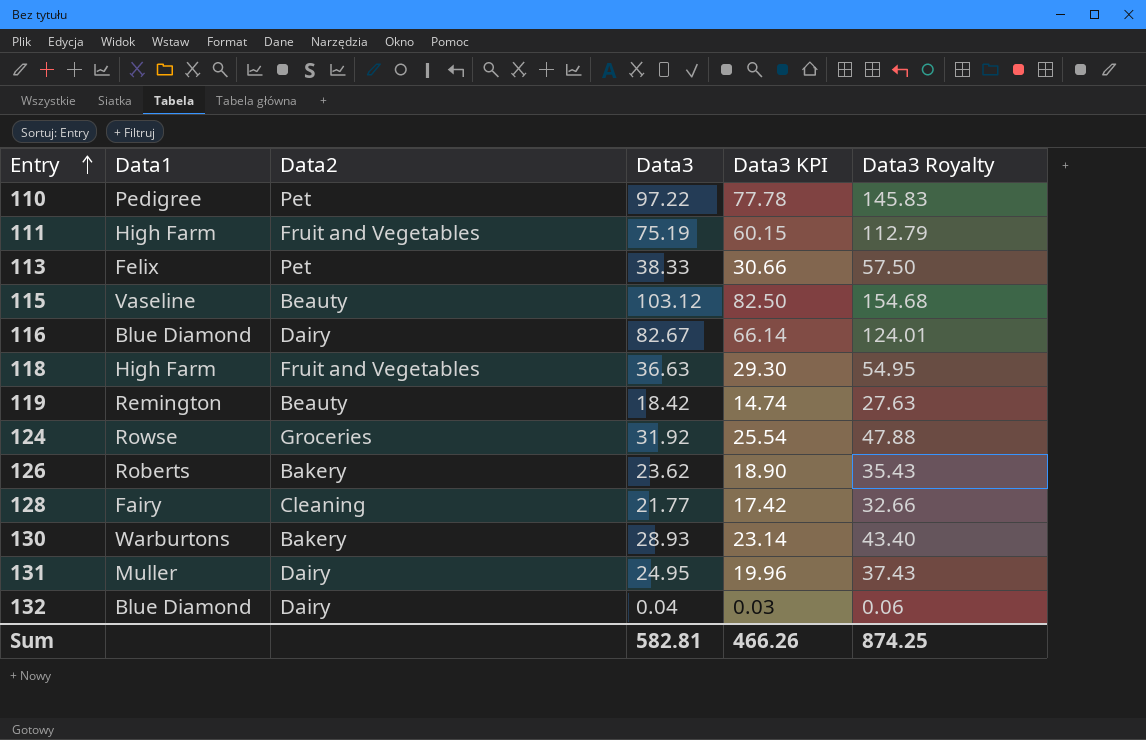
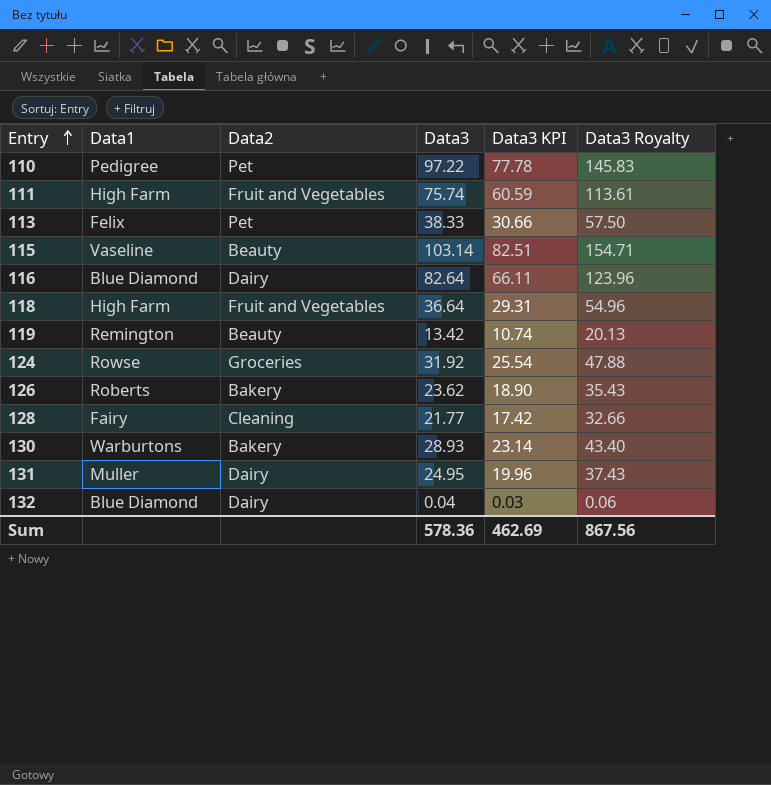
111 | Data3: 75.19 -> 75.74
111 | Data3 KPI: 60.15 -> 60.59
111 | Data3 Royalty: 112.79 -> 113.61
115 | Data3: 103.12 -> 103.14
115 | Data3 KPI: 82.50 -> 82.51
115 | Data3 Royalty: 154.68 -> 154.71
116 | Data3: 82.67 -> 82.64
116 | Data3 KPI: 66.14 -> 66.11
116 | Data3 Royalty: 124.01 -> 123.96
118 | Data3: 36.63 -> 36.64
118 | Data3 KPI: 29.30 -> 29.31
118 | Data3 Royalty: 54.95 -> 54.96
119 | Data3: 18.42 -> 13.42
119 | Data3 KPI: 14.74 -> 10.74
119 | Data3 Royalty: 27.63 -> 20.13
Sum | Data3: 582.81 -> 578.36
Sum | Data3 KPI: 466.26 -> 462.69
Sum | Data3 Royalty: 874.25 -> 867.56

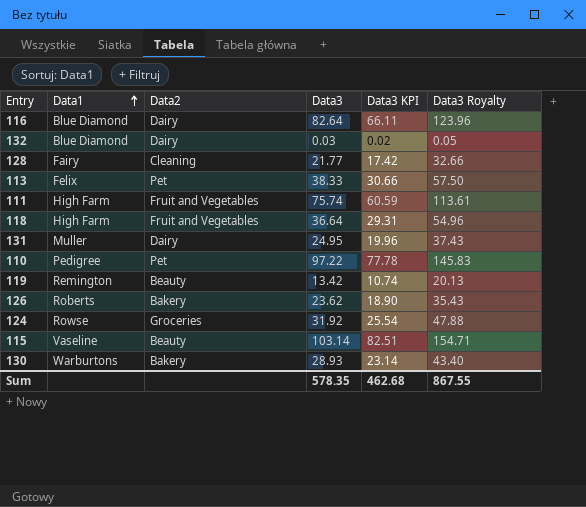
row order: Entry ascending -> Data1 ascending
132 | Data3: 0.04 -> 0.03
132 | Data3 KPI: 0.03 -> 0.02
132 | Data3 Royalty: 0.06 -> 0.05
Sum | Data3: 578.36 -> 578.35
Sum | Data3 KPI: 462.69 -> 462.68
Sum | Data3 Royalty: 867.56 -> 867.55

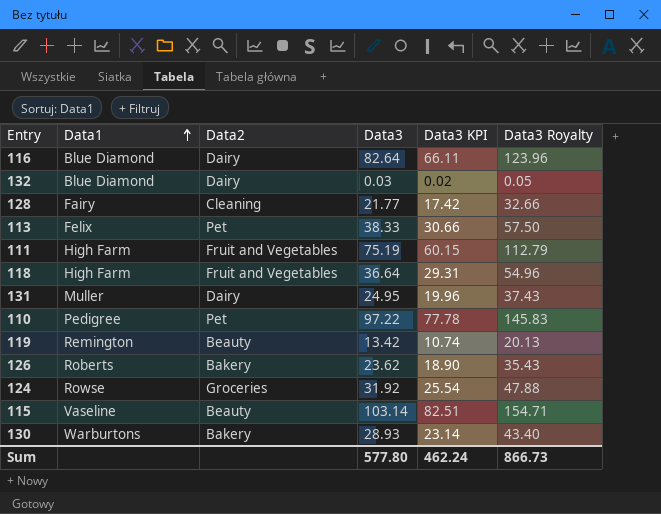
111 | Data3: 75.74 -> 75.19
111 | Data3 KPI: 60.59 -> 60.15
111 | Data3 Royalty: 113.61 -> 112.79
Sum | Data3: 578.35 -> 577.80
Sum | Data3 KPI: 462.68 -> 462.24
Sum | Data3 Royalty: 867.55 -> 866.73

